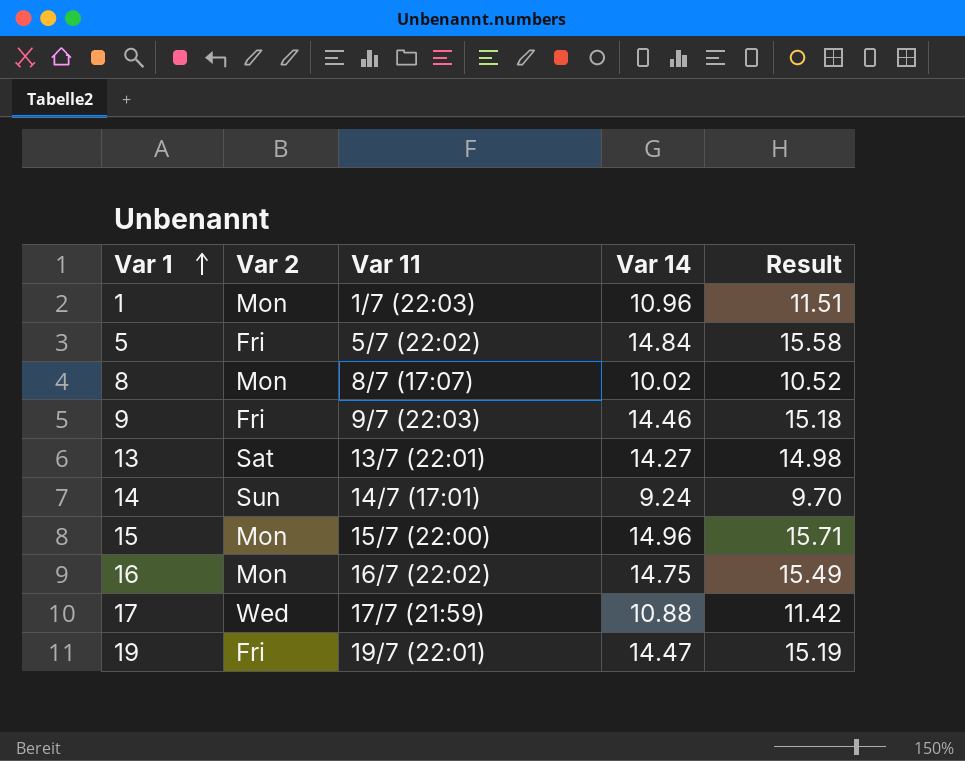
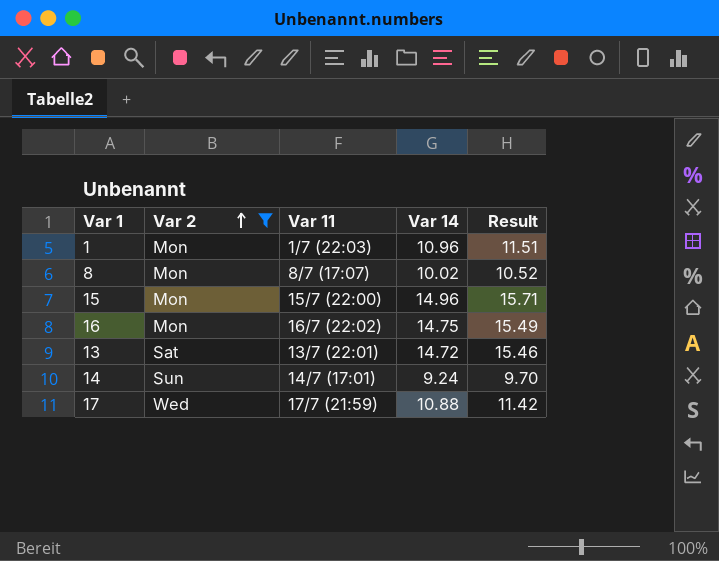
filter: none -> Var 2 != Fri
row order: Var 1 ascending -> Var 2 ascending
13 | Var 14: 14.27 -> 14.72
13 | Result: 14.98 -> 15.46

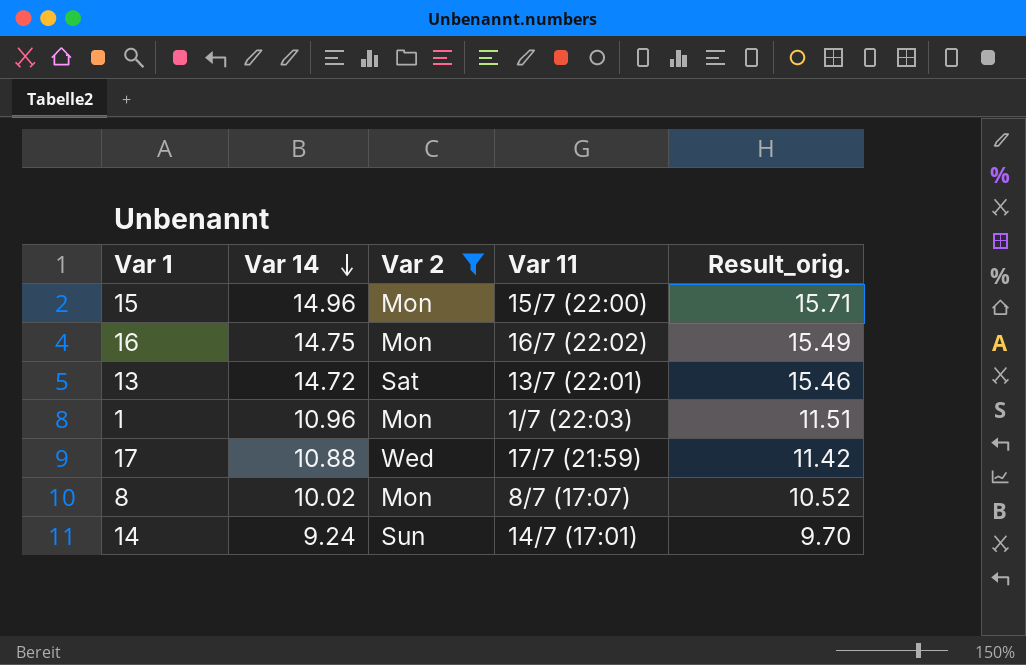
row order: Var 2 ascending -> Var 14 descending
column Var 14 | position: 4 -> 2
column name: Result -> Result_orig.

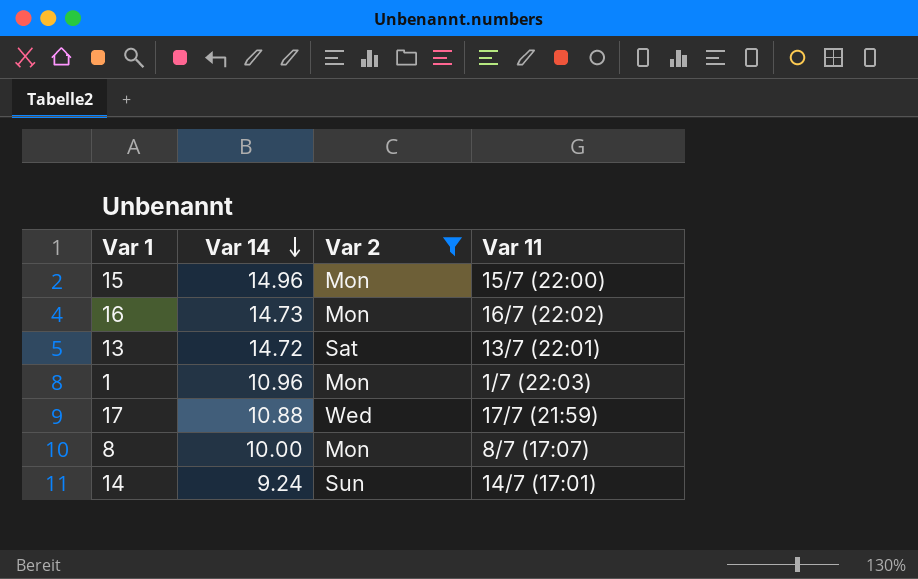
column Result_orig. | formula: [Var 14] * 1.05 -> none
16 | Var 14: 14.75 -> 14.73
8 | Var 14: 10.02 -> 10.00

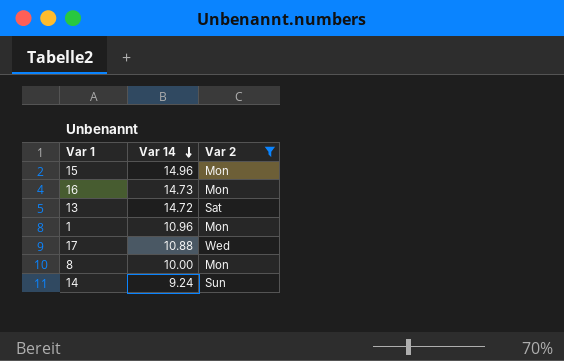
column Var 11 | position: 4 -> none

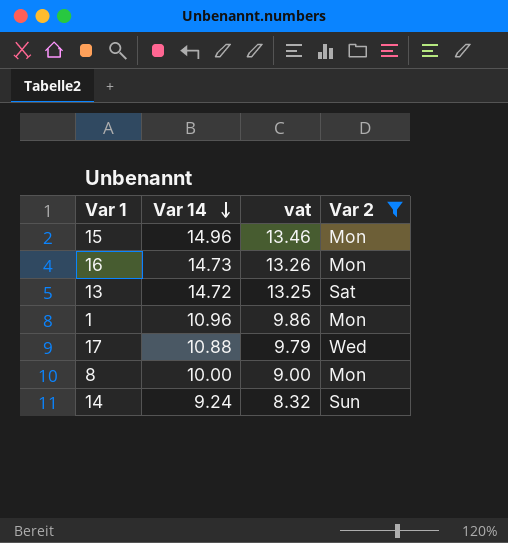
column vat | formula: none -> [Var 14] * 0.9

